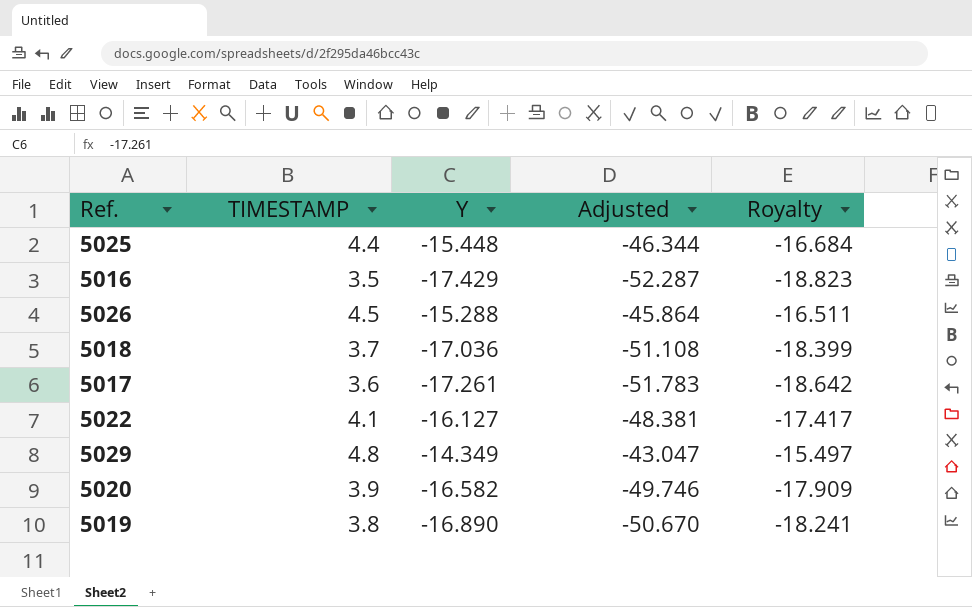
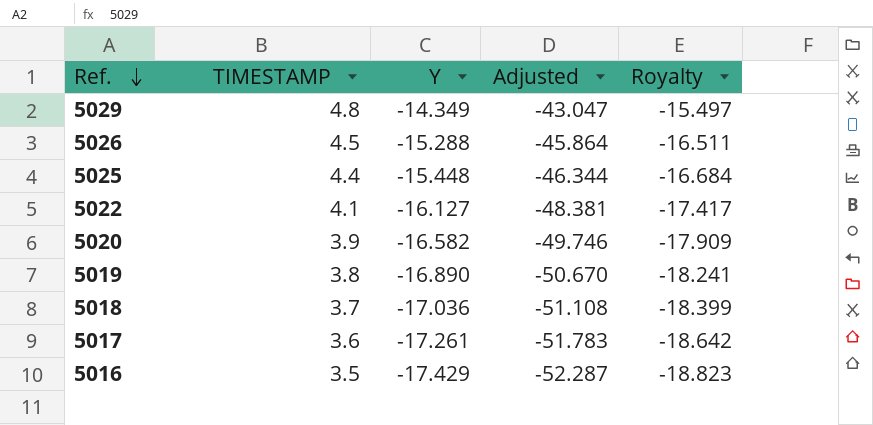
row order: none -> Ref. descending

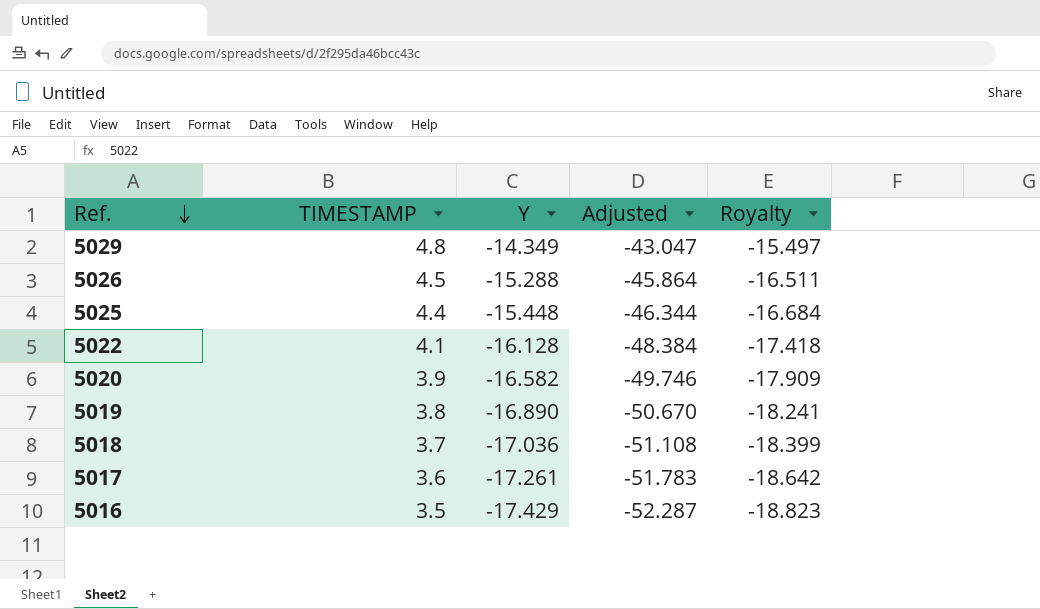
5022 | Y: -16.127 -> -16.128
5022 | Adjusted: -48.381 -> -48.384
5022 | Royalty: -17.417 -> -17.418

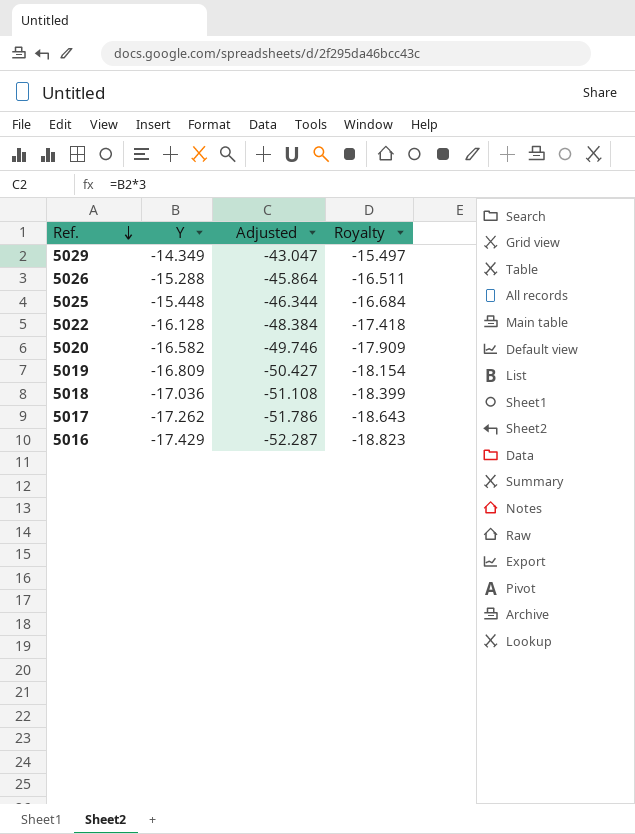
column TIMESTAMP | position: 2 -> none
5019 | Y: -16.890 -> -16.809
5019 | Adjusted: -50.670 -> -50.427
5019 | Royalty: -18.241 -> -18.154
5017 | Y: -17.261 -> -17.262
5017 | Adjusted: -51.783 -> -51.786
5017 | Royalty: -18.642 -> -18.643

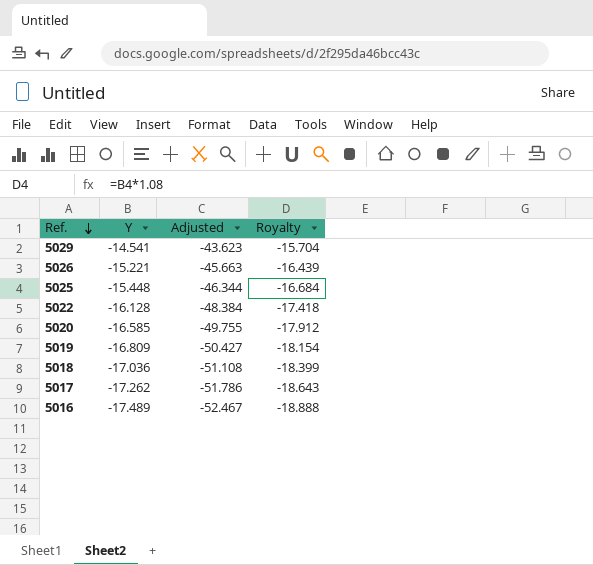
5029 | Y: -14.349 -> -14.541
5029 | Adjusted: -43.047 -> -43.623
5029 | Royalty: -15.497 -> -15.704
5026 | Y: -15.288 -> -15.221
5026 | Adjusted: -45.864 -> -45.663
5026 | Royalty: -16.511 -> -16.439
5020 | Y: -16.582 -> -16.585
5020 | Adjusted: -49.746 -> -49.755
5020 | Royalty: -17.909 -> -17.912
5016 | Y: -17.429 -> -17.489
5016 | Adjusted: -52.287 -> -52.467
5016 | Royalty: -18.823 -> -18.888

